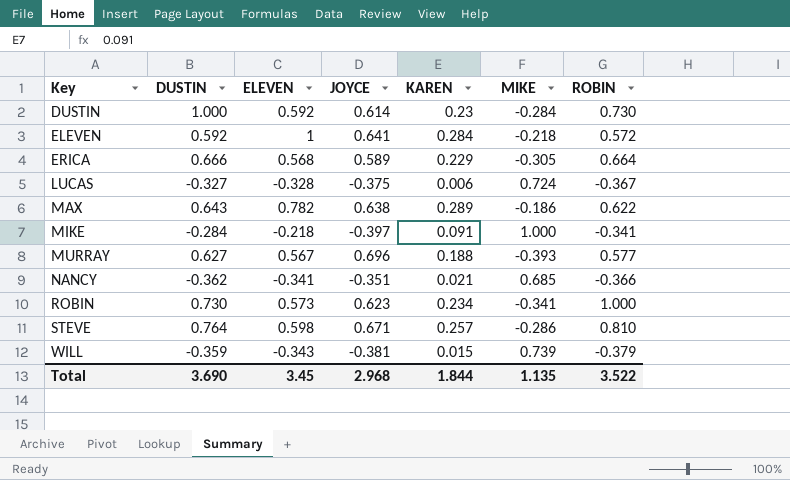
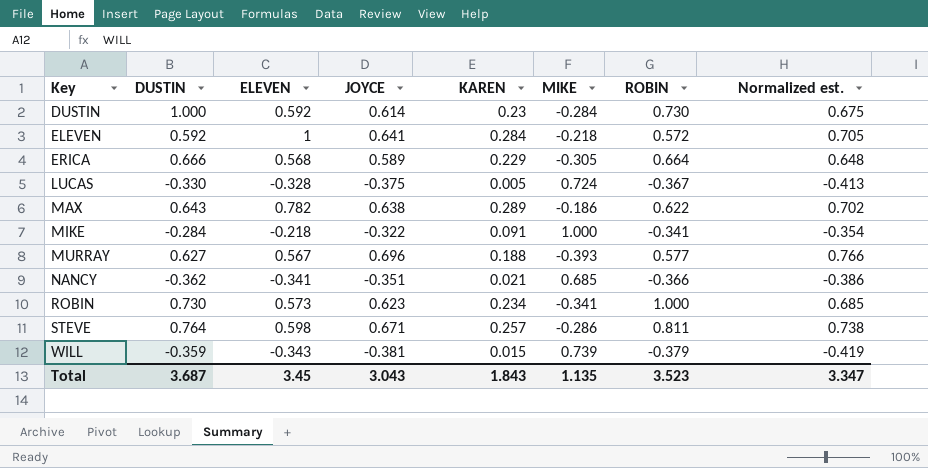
column Normalized est. | formula: none -> [JOYCE] * 1.1
LUCAS | DUSTIN: -0.327 -> -0.330
LUCAS | KAREN: 0.006 -> 0.005
MIKE | JOYCE: -0.397 -> -0.322
STEVE | ROBIN: 0.810 -> 0.811
Total | DUSTIN: 3.690 -> 3.687
Total | JOYCE: 2.968 -> 3.043
Total | KAREN: 1.844 -> 1.843
Total | ROBIN: 3.522 -> 3.523

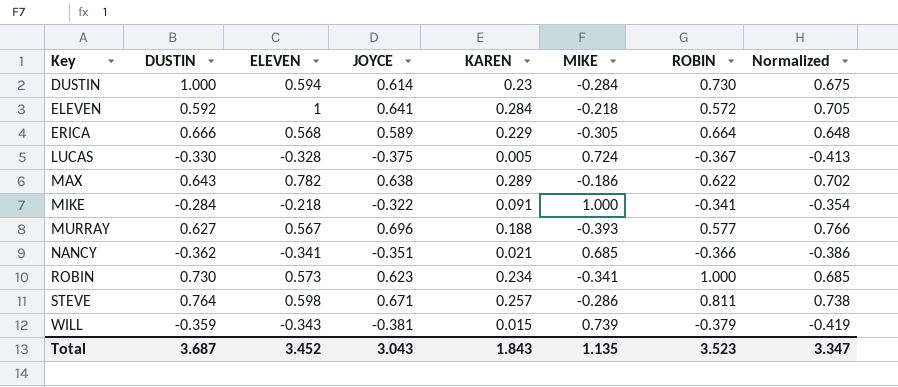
column name: Normalized est. -> Normalized
DUSTIN | ELEVEN: 0.592 -> 0.594
Total | ELEVEN: 3.45 -> 3.452

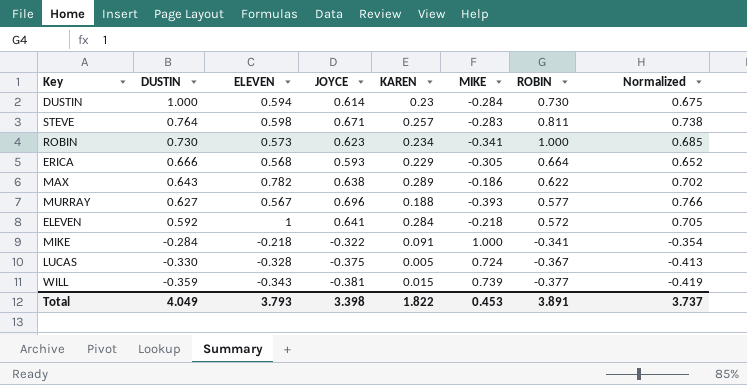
row order: Key ascending -> DUSTIN descending
row NANCY: -0.362 | -0.341 | -0.351 | 0.021 | 0.685 | -0.366 | -0.386 -> none
STEVE | MIKE: -0.286 -> -0.283
ERICA | JOYCE: 0.589 -> 0.593
ERICA | Normalized: 0.648 -> 0.652
WILL | ROBIN: -0.379 -> -0.377
Total | DUSTIN: 3.687 -> 4.049
Total | ELEVEN: 3.452 -> 3.793
Total | JOYCE: 3.043 -> 3.398
Total | KAREN: 1.843 -> 1.822
Total | MIKE: 1.135 -> 0.453
Total | ROBIN: 3.523 -> 3.891
Total | Normalized: 3.347 -> 3.737

